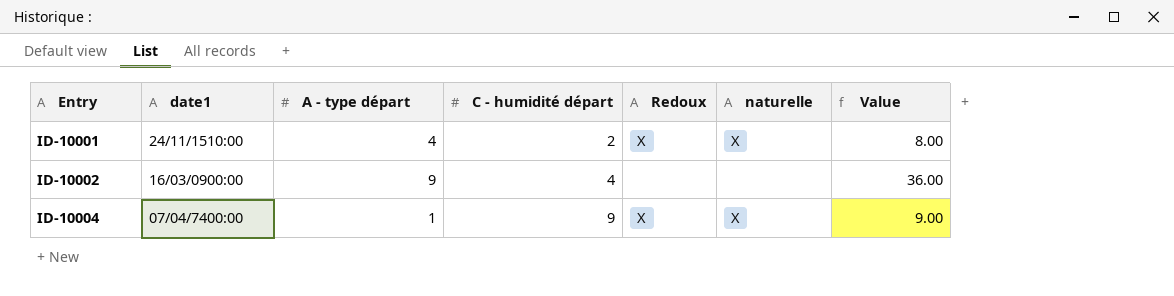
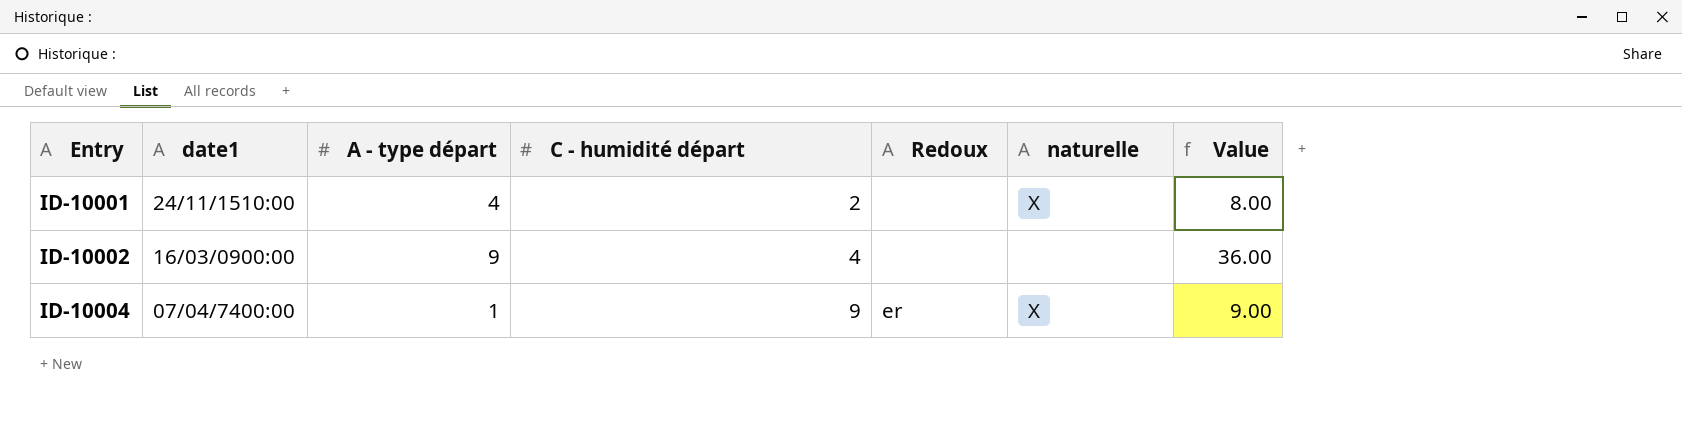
ID-10001 | Redoux: X -> none
ID-10004 | Redoux: X -> er

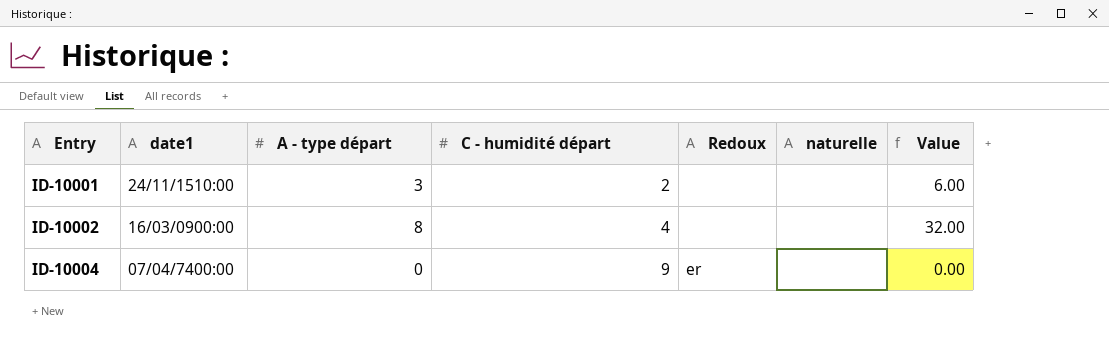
ID-10001 | A - type départ: 4 -> 3
ID-10001 | naturelle: X -> none
ID-10001 | Value: 8.00 -> 6.00
ID-10002 | A - type départ: 9 -> 8
ID-10002 | Value: 36.00 -> 32.00
ID-10004 | A - type départ: 1 -> 0
ID-10004 | naturelle: X -> none
ID-10004 | Value: 9.00 -> 0.00

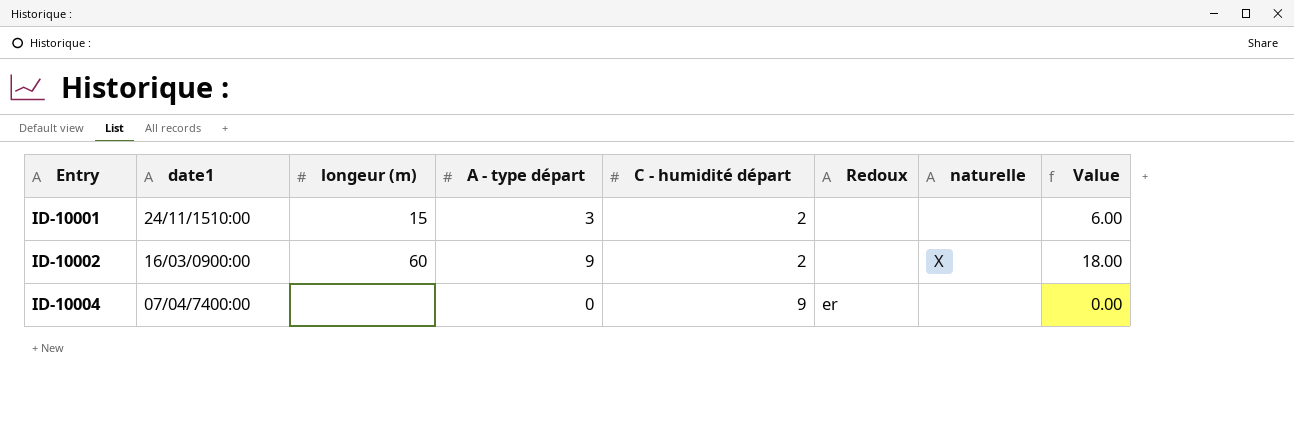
column longeur (m) | position: none -> 3
ID-10002 | A - type départ: 8 -> 9
ID-10002 | C - humidité départ: 4 -> 2
ID-10002 | naturelle: none -> X
ID-10002 | Value: 32.00 -> 18.00

